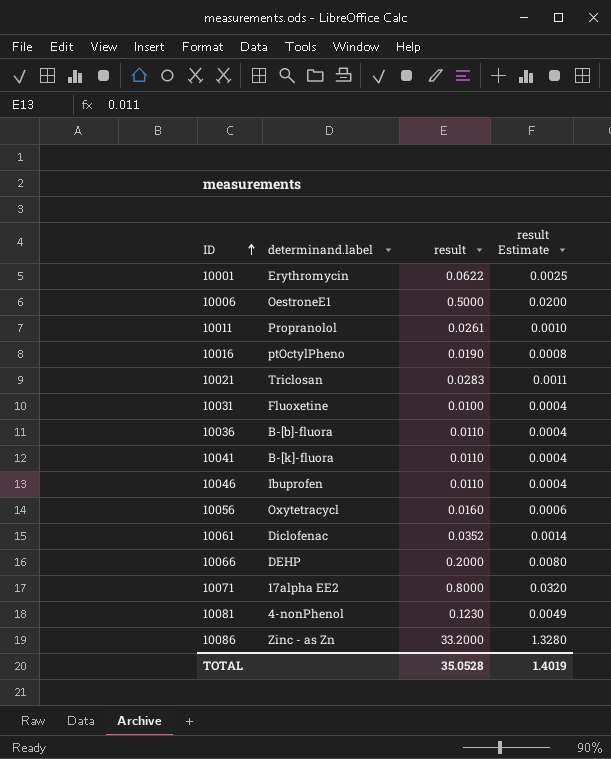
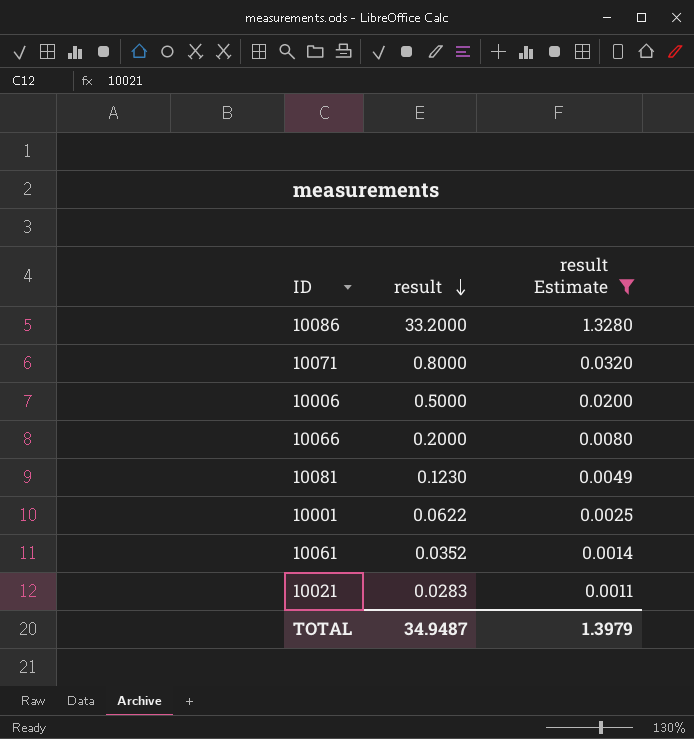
filter: none -> result Estimate >= 0.0011
row order: ID ascending -> result descending
column determinand.label | position: 2 -> none
TOTAL | result: 35.0528 -> 34.9487
TOTAL | result Estimate: 1.4019 -> 1.3979

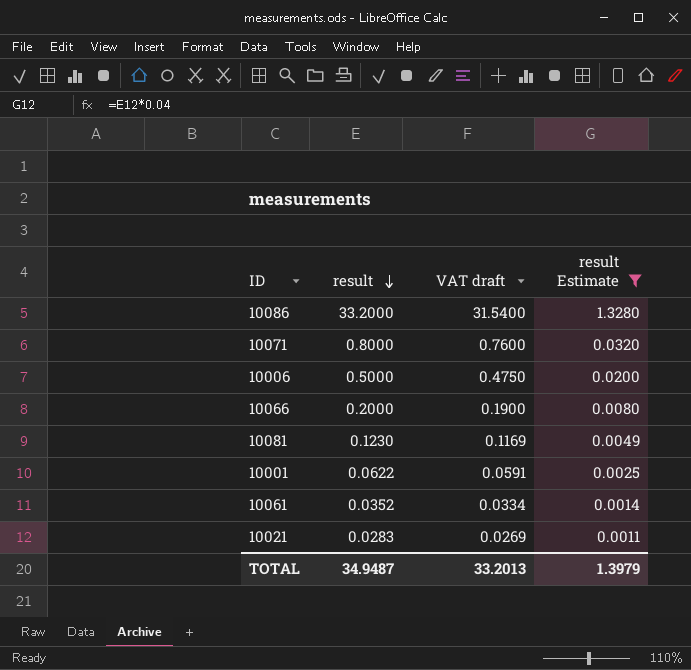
column VAT draft | formula: none -> [result] * 0.95

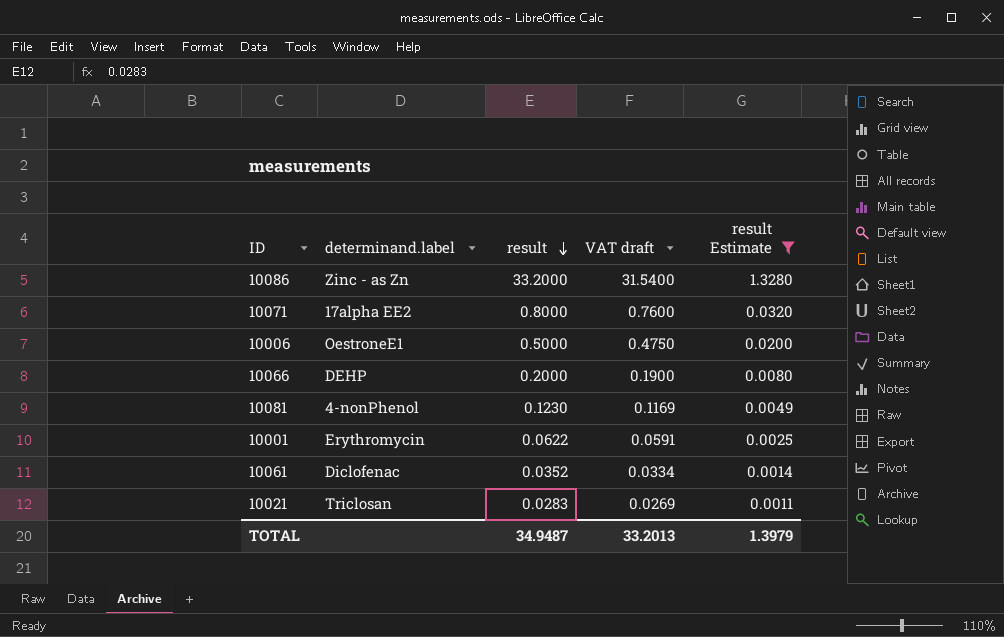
column determinand.label | position: none -> 2

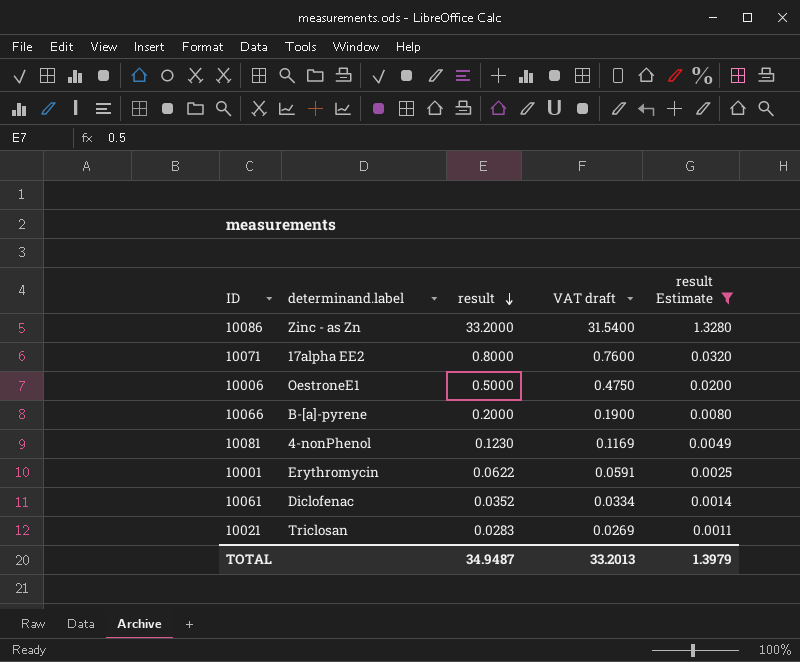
10066 | determinand.label: DEHP -> B-[a]-pyrene

